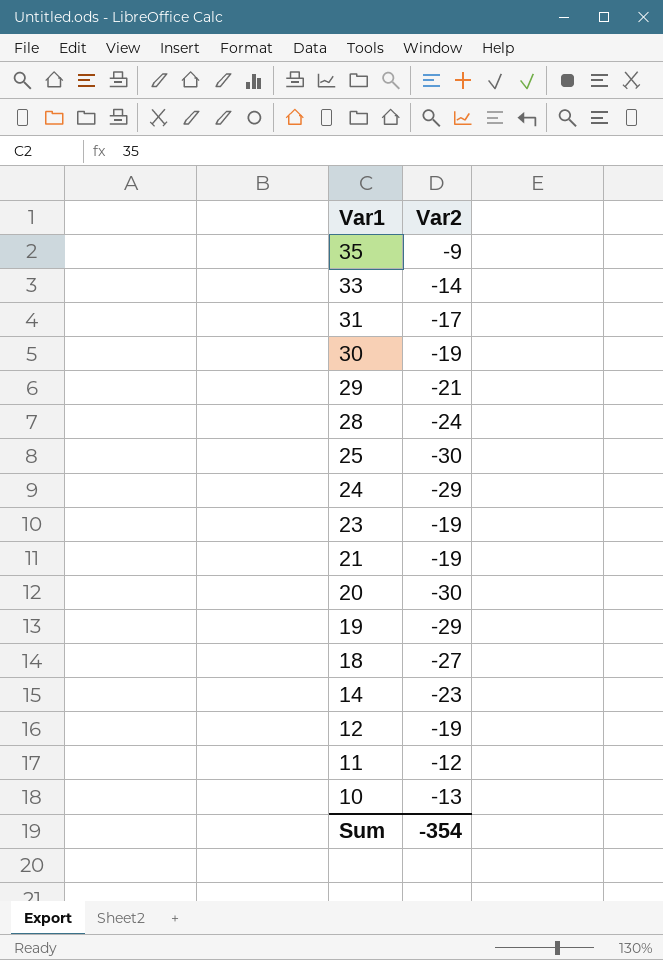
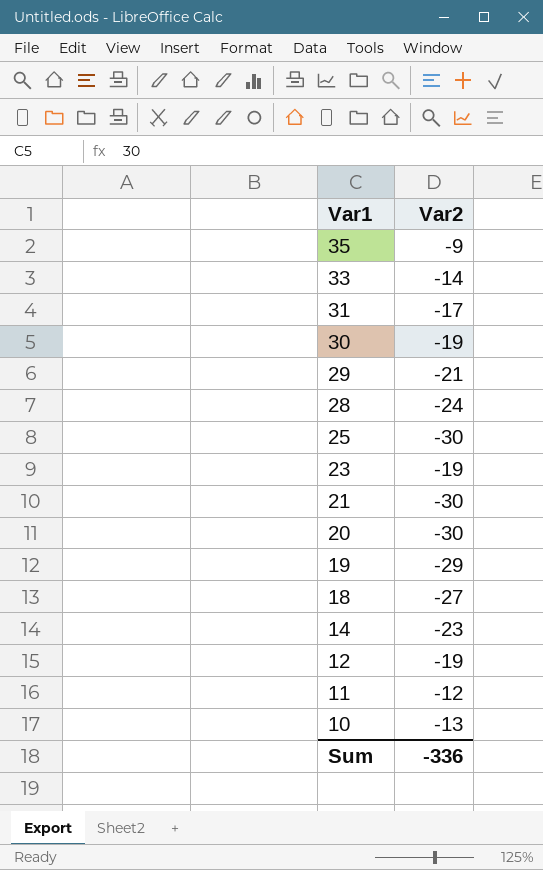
row 24: -29 -> none
21 | Var2: -19 -> -30
Sum | Var2: -354 -> -336

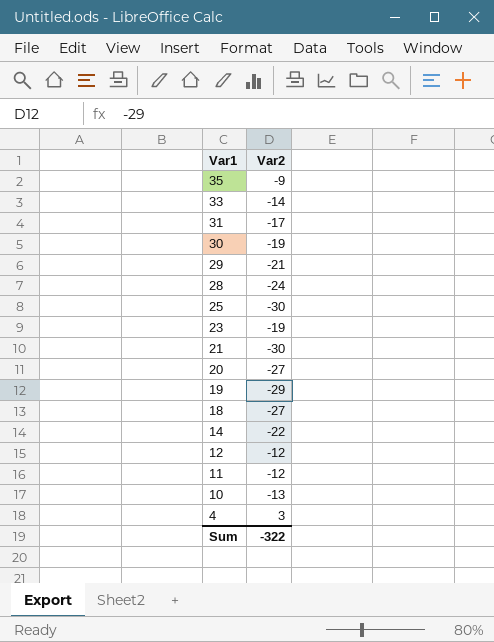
20 | Var2: -30 -> -27
14 | Var2: -23 -> -22
12 | Var2: -19 -> -12
row 4: none -> 3
Sum | Var2: -336 -> -322

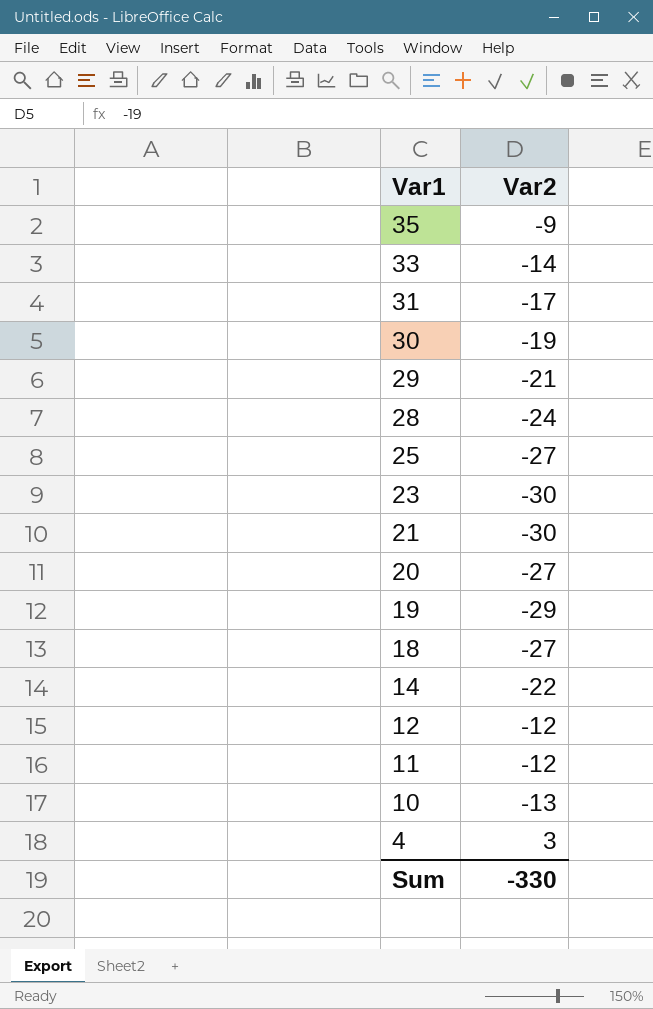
25 | Var2: -30 -> -27
23 | Var2: -19 -> -30
Sum | Var2: -322 -> -330

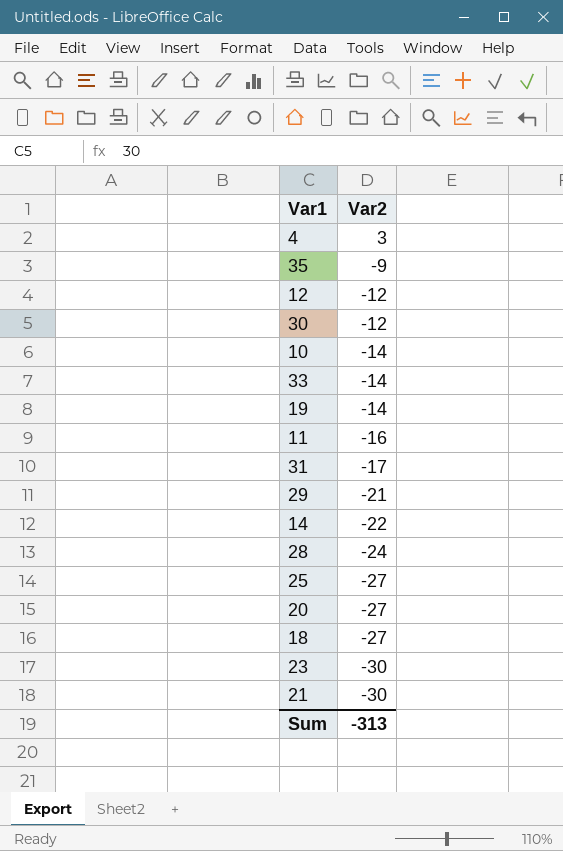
row order: Var1 descending -> Var2 descending
30 | Var2: -19 -> -12
10 | Var2: -13 -> -14
19 | Var2: -29 -> -14
11 | Var2: -12 -> -16
Sum | Var2: -330 -> -313

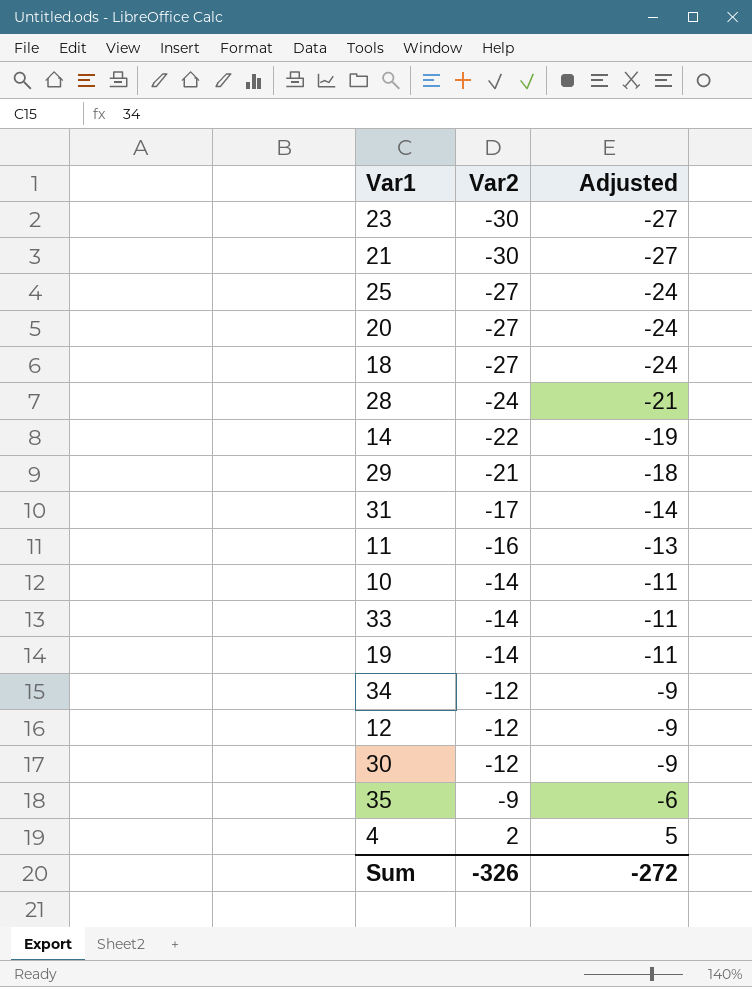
row order: Var2 descending -> Var2 ascending
column Adjusted | formula: none -> [Var2] + 3
row 34: none -> -12 | -9
4 | Var2: 3 -> 2
Sum | Var2: -313 -> -326

